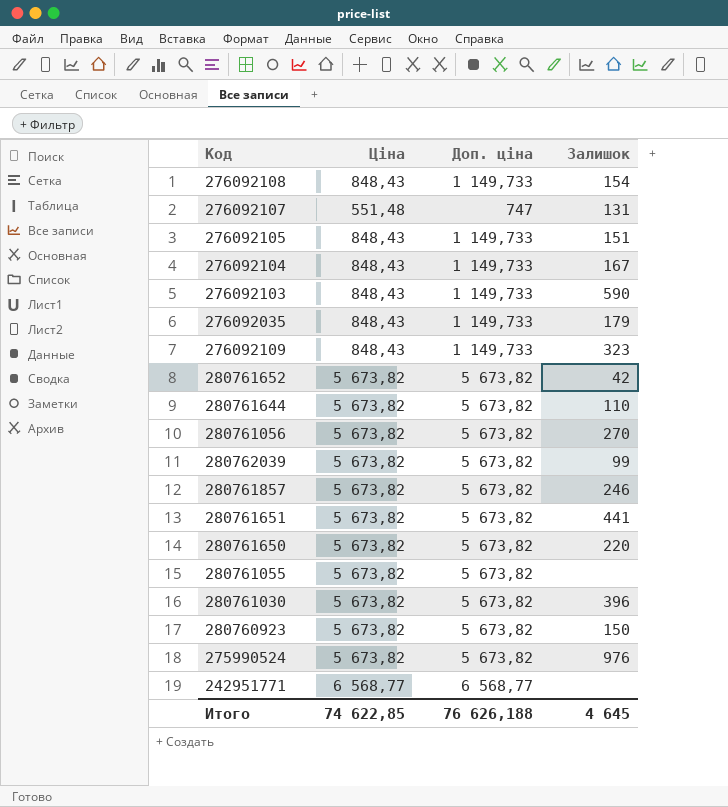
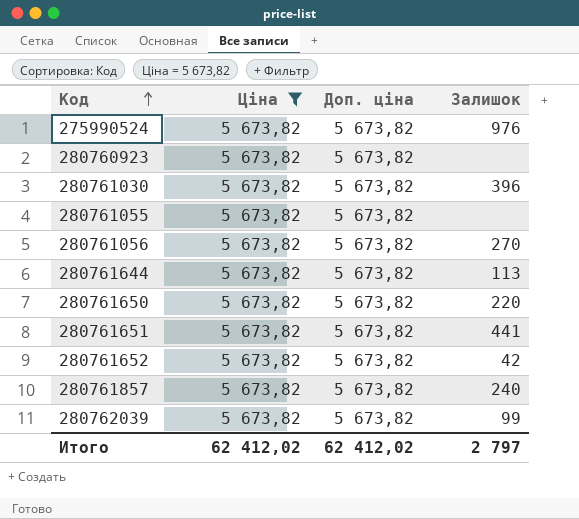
filter: none -> Ціна = 5 673,82
row order: none -> Код ascending
280760923 | Залишок: 150 -> none
280761644 | Залишок: 110 -> 113
280761857 | Залишок: 246 -> 240
Итого | Ціна: 74 622,85 -> 62 412,02
Итого | Доп. ціна: 76 626,188 -> 62 412,02
Итого | Залишок: 4 645 -> 2 797

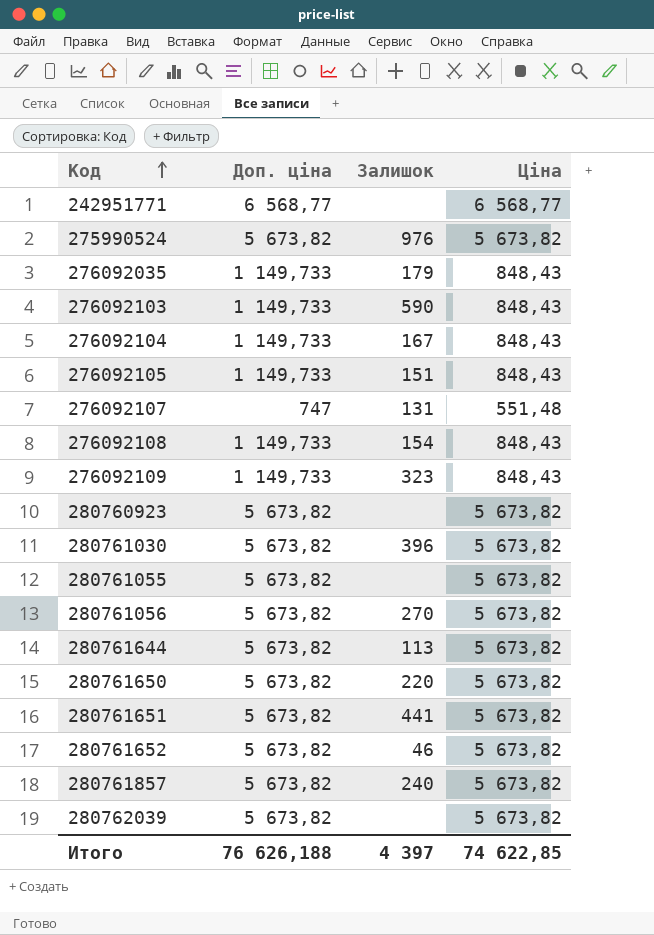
filter: Ціна = 5 673,82 -> none
column Ціна | position: 2 -> 4
280761652 | Залишок: 42 -> 46
280762039 | Залишок: 99 -> none
Итого | Доп. ціна: 62 412,02 -> 76 626,188
Итого | Залишок: 2 797 -> 4 397
Итого | Ціна: 62 412,02 -> 74 622,85

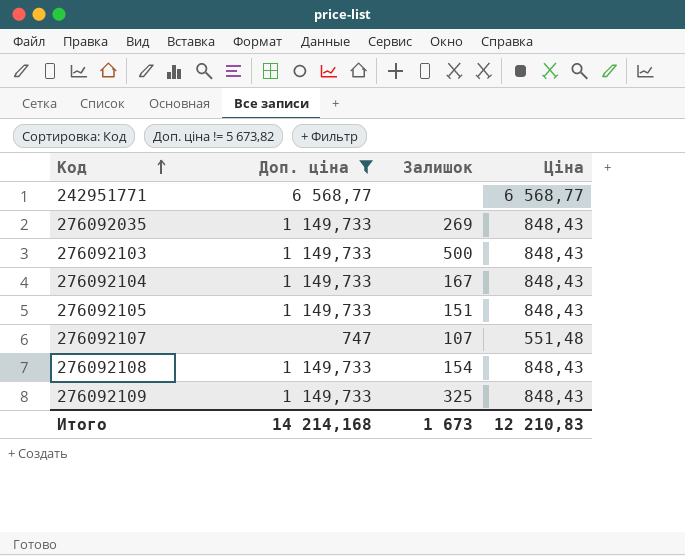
filter: none -> Доп. ціна != 5 673,82
276092035 | Залишок: 179 -> 269
276092103 | Залишок: 590 -> 500
276092107 | Залишок: 131 -> 107
276092109 | Залишок: 323 -> 325
Итого | Доп. ціна: 76 626,188 -> 14 214,168
Итого | Залишок: 4 397 -> 1 673
Итого | Ціна: 74 622,85 -> 12 210,83

